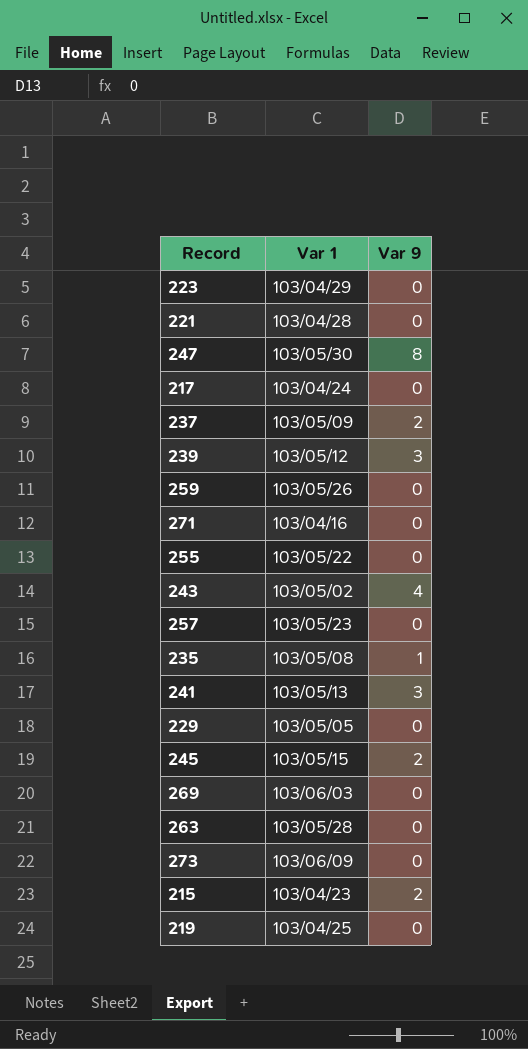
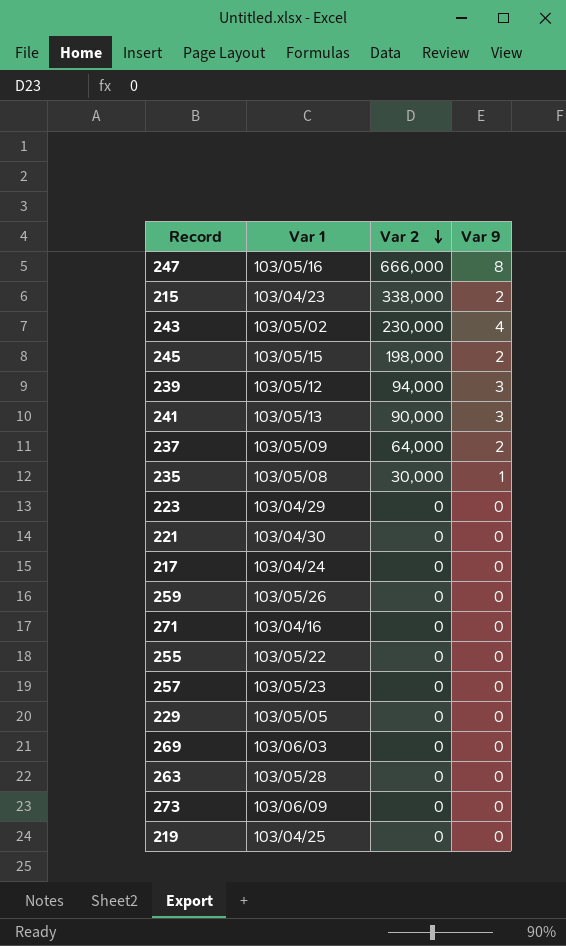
row order: none -> Var 2 descending
column Var 2 | position: none -> 3
247 | Var 1: 103/05/30 -> 103/05/16
221 | Var 1: 103/04/28 -> 103/04/30

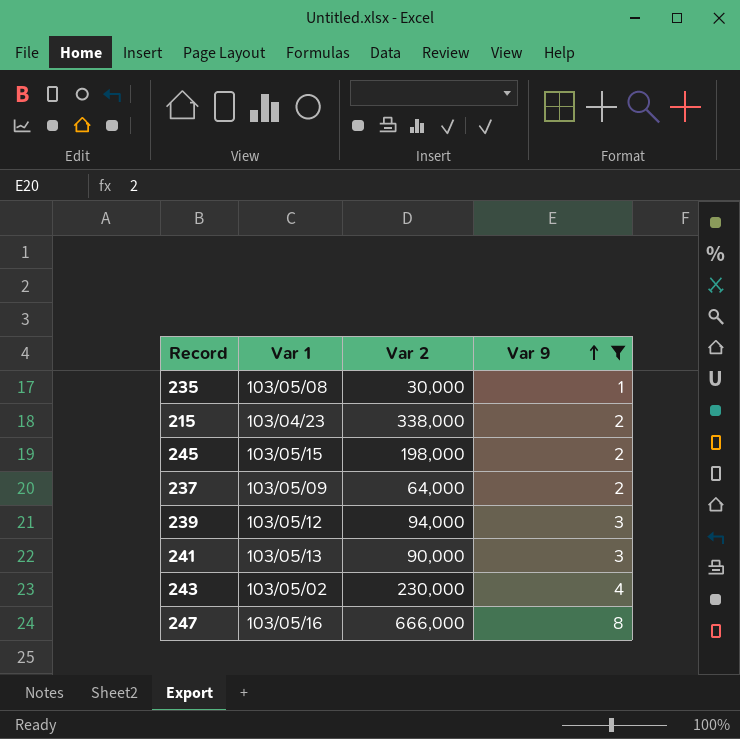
filter: none -> Var 9 != 0
row order: Var 2 descending -> Var 9 ascending

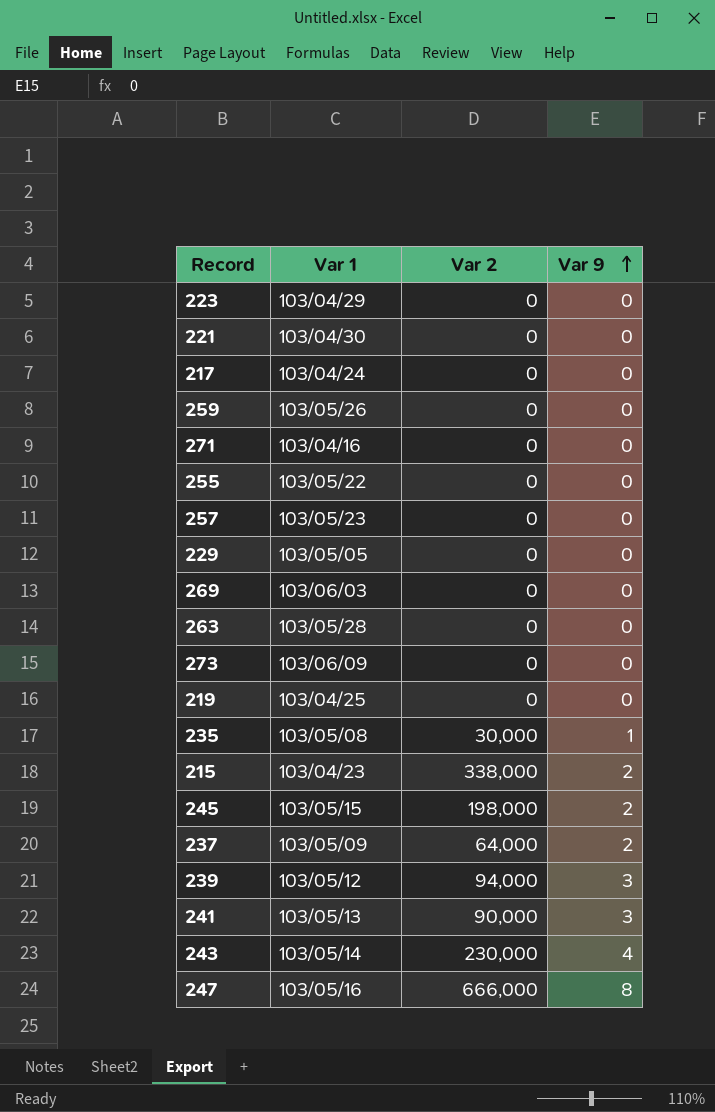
filter: Var 9 != 0 -> none
243 | Var 1: 103/05/02 -> 103/05/14

